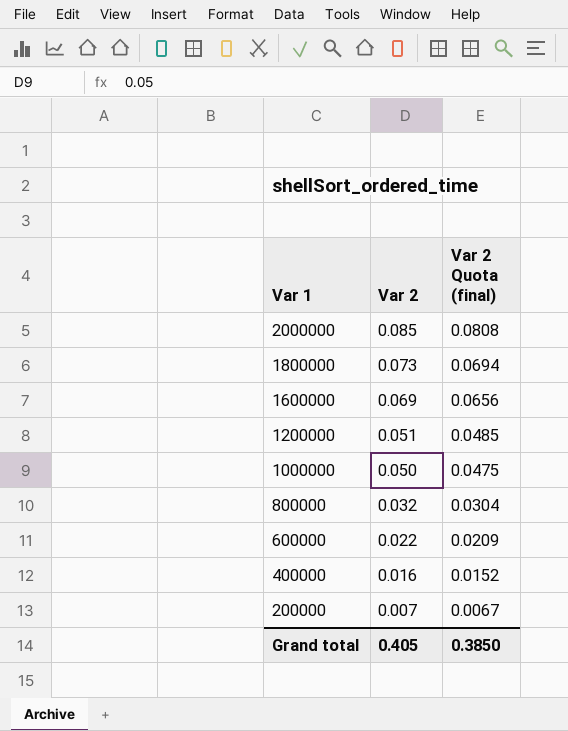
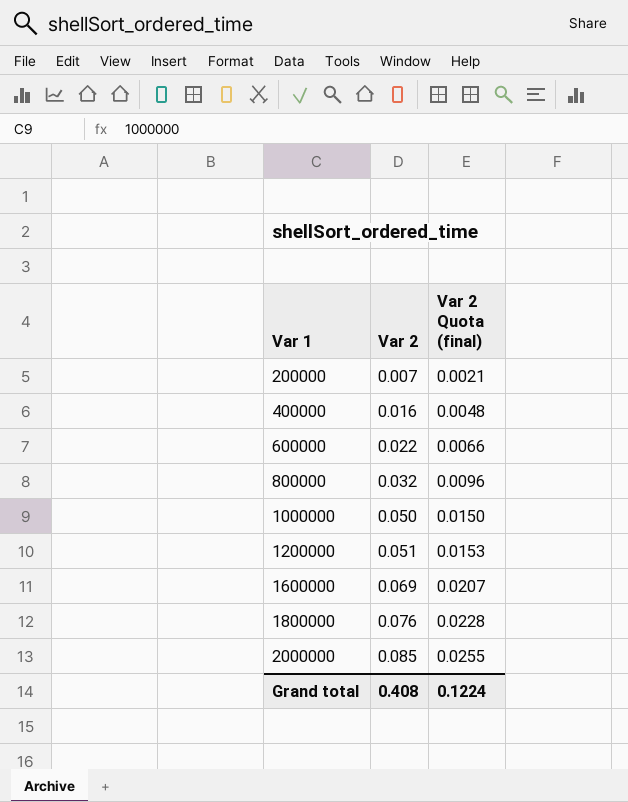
row order: Var 1 descending -> Var 1 ascending
column Var 2 Quota (final) | formula: [Var 2] * 0.95 -> [Var 2] * 0.3
1800000 | Var 2: 0.073 -> 0.076
Grand total | Var 2: 0.405 -> 0.408
Grand total | Var 2 Quota (final): 0.3850 -> 0.1224

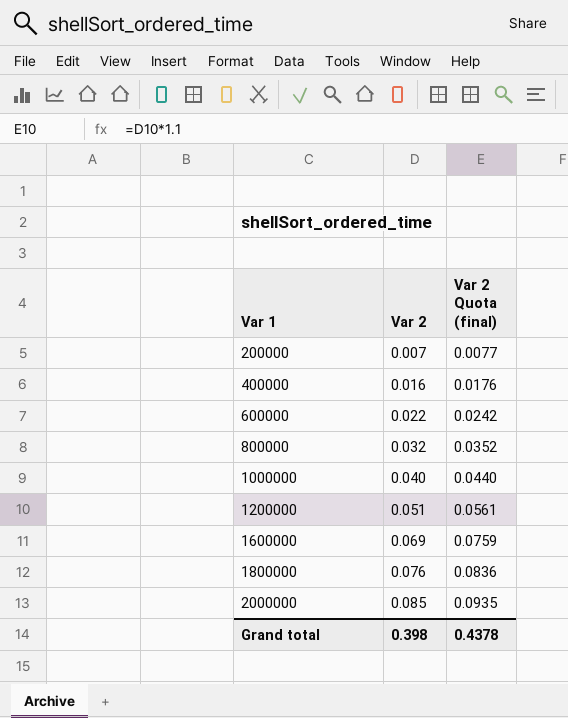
column Var 2 Quota (final) | formula: [Var 2] * 0.3 -> [Var 2] * 1.1
1000000 | Var 2: 0.050 -> 0.040
Grand total | Var 2: 0.408 -> 0.398
Grand total | Var 2 Quota (final): 0.1224 -> 0.4378

